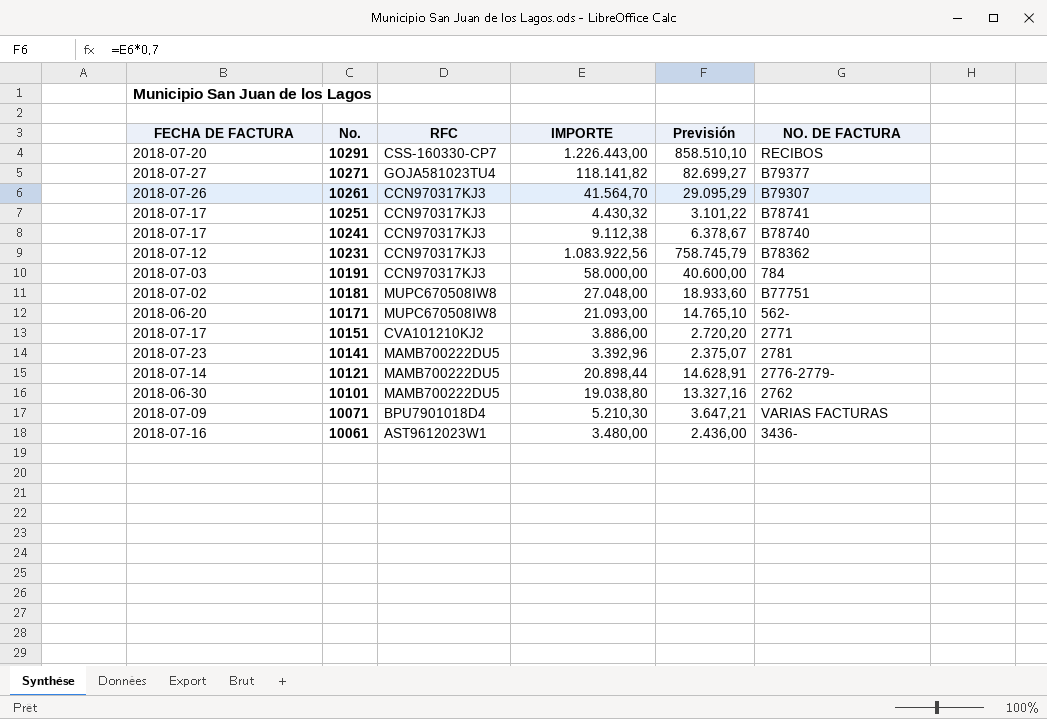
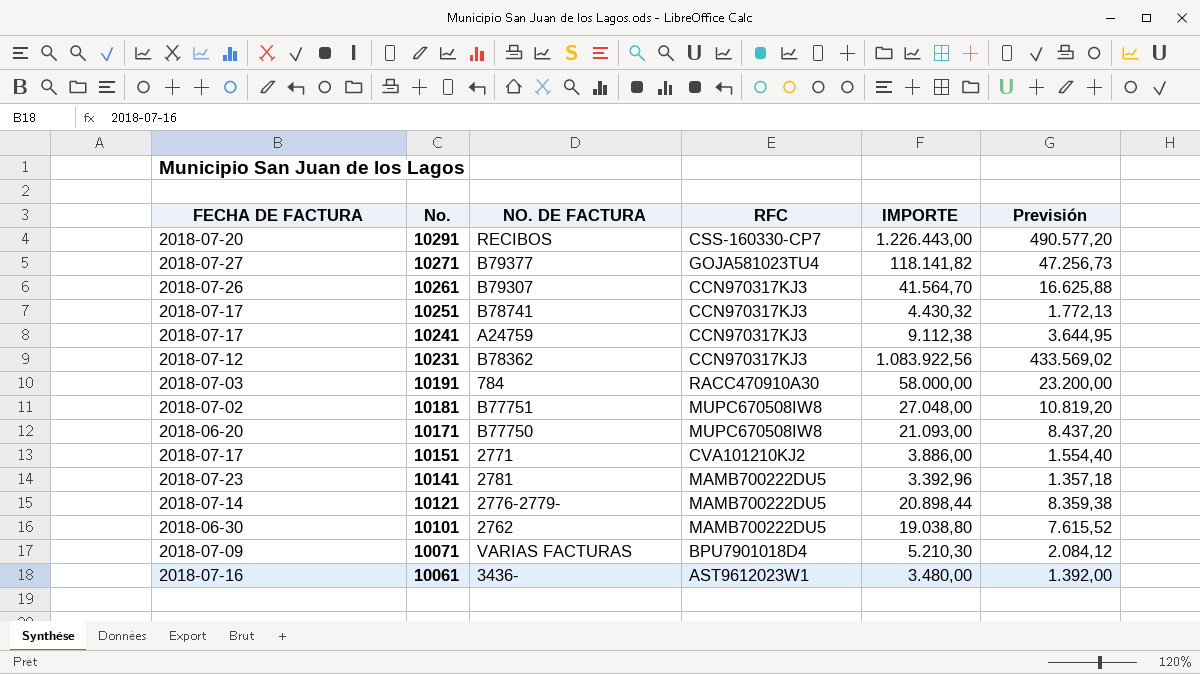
column NO. DE FACTURA | position: 6 -> 3
column Previsión | formula: [IMPORTE] * 0,7 -> [IMPORTE] * 0,4
10241 | NO. DE FACTURA: B78740 -> A24759
10191 | RFC: CCN970317KJ3 -> RACC470910A30
10171 | NO. DE FACTURA: 562- -> B77750

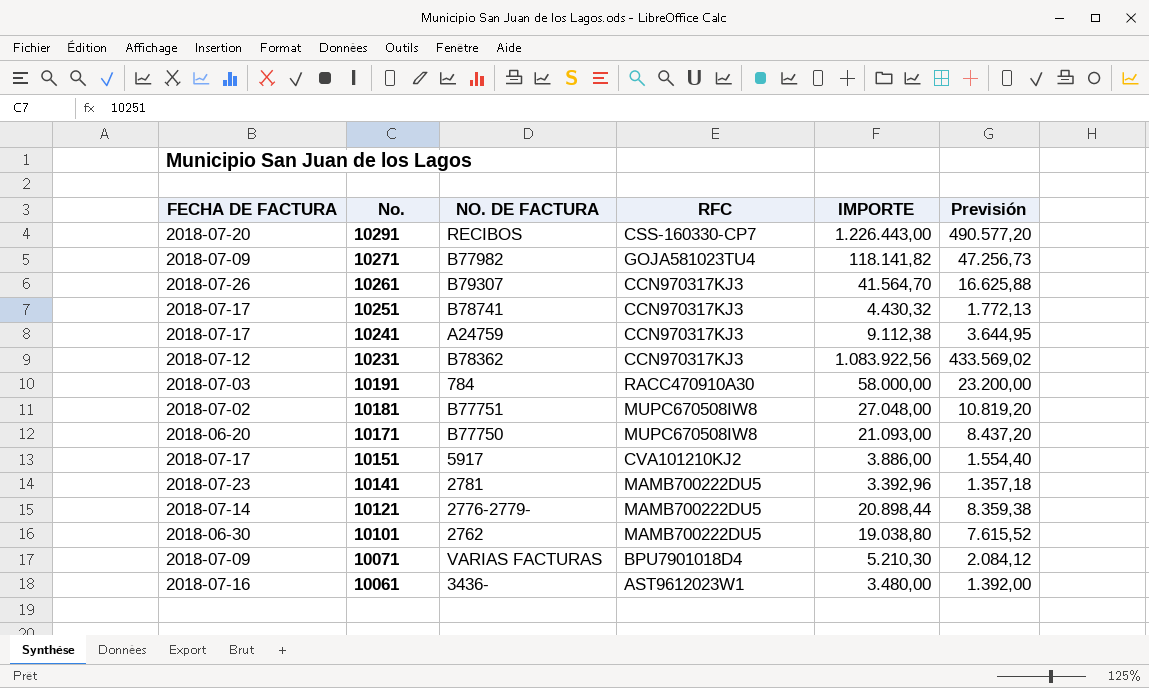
10271 | FECHA DE FACTURA: 2018-07-27 -> 2018-07-09
10271 | NO. DE FACTURA: B79377 -> B77982
10151 | NO. DE FACTURA: 2771 -> 5917

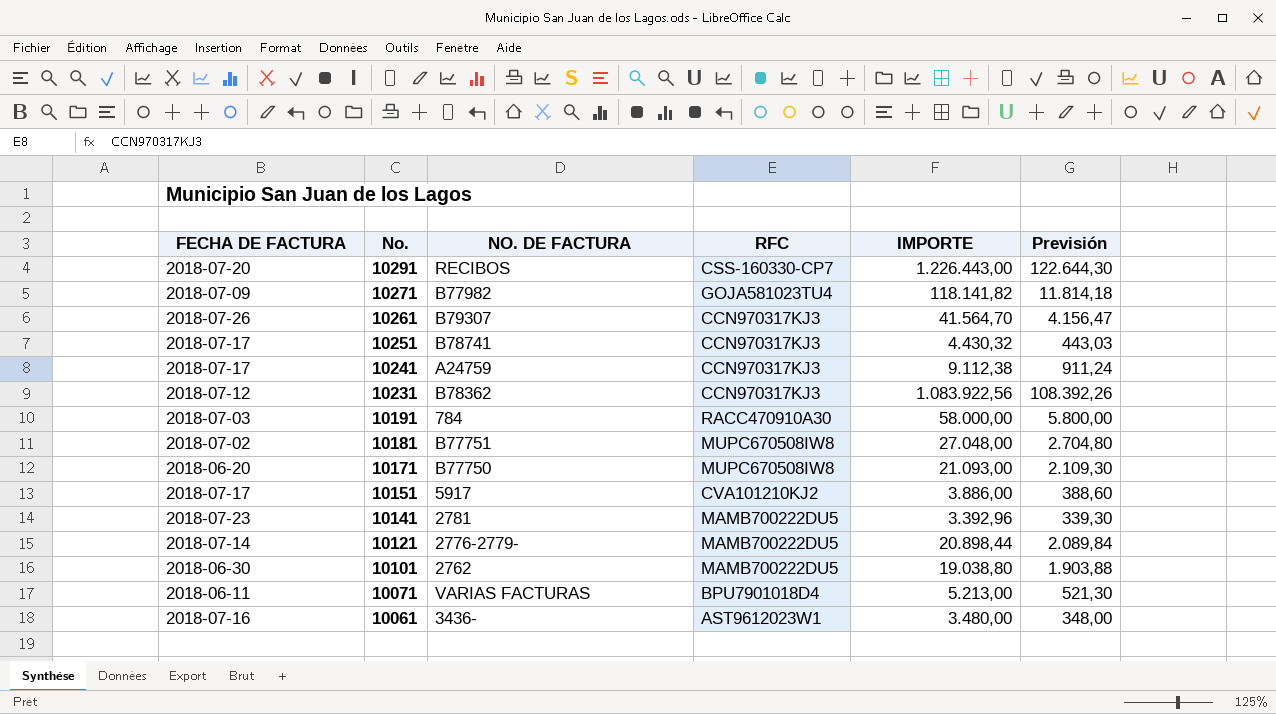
column Previsión | formula: [IMPORTE] * 0,4 -> [IMPORTE] * 0,1
10071 | FECHA DE FACTURA: 2018-07-09 -> 2018-06-11
10071 | IMPORTE: 5.210,30 -> 5.213,00

